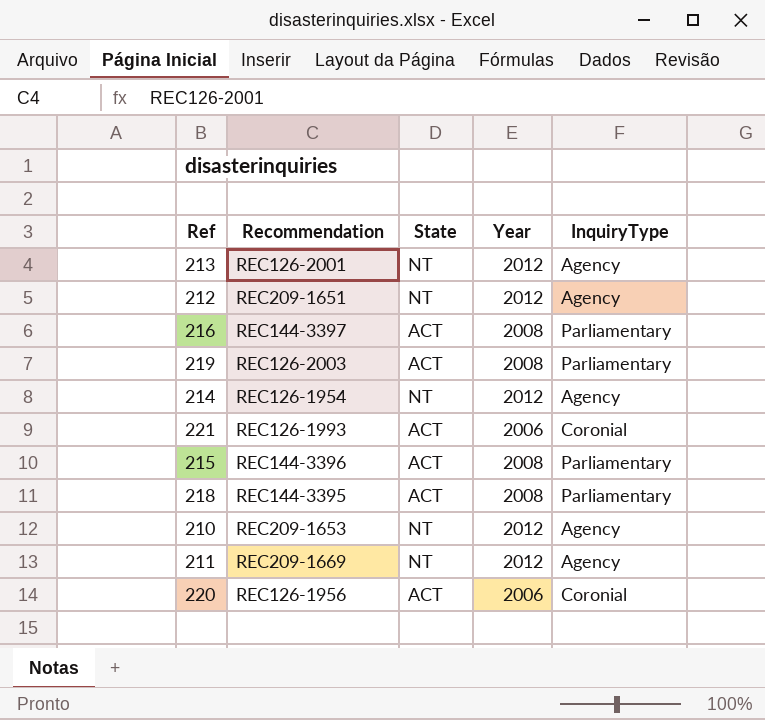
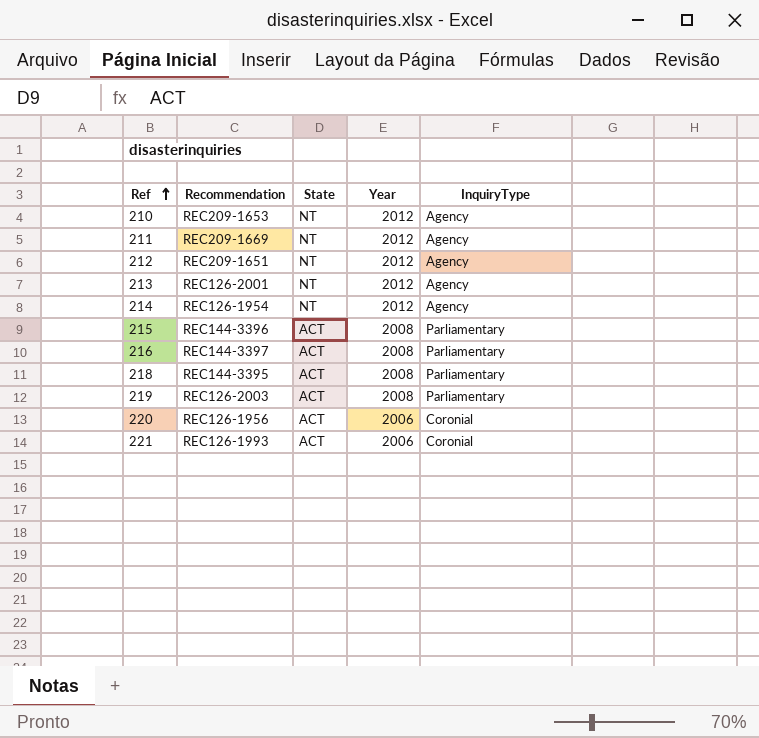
row order: none -> Ref ascending

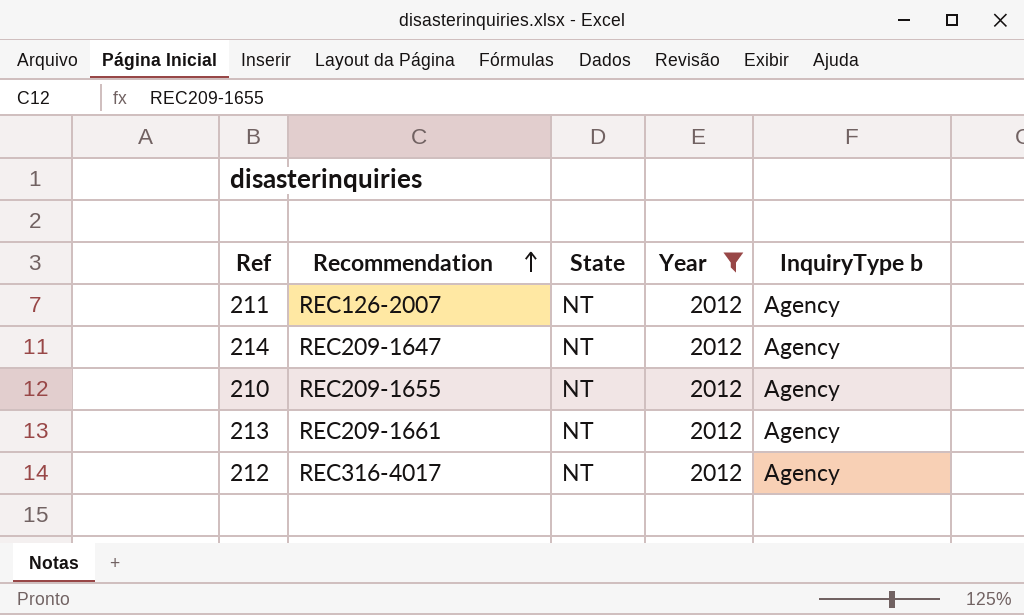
filter: none -> Year = 2012
row order: Ref ascending -> Recommendation ascending
column name: InquiryType -> InquiryType b
211 | Recommendation: REC209-1669 -> REC126-2007
214 | Recommendation: REC126-1954 -> REC209-1647
210 | Recommendation: REC209-1653 -> REC209-1655
213 | Recommendation: REC126-2001 -> REC209-1661
212 | Recommendation: REC209-1651 -> REC316-4017

